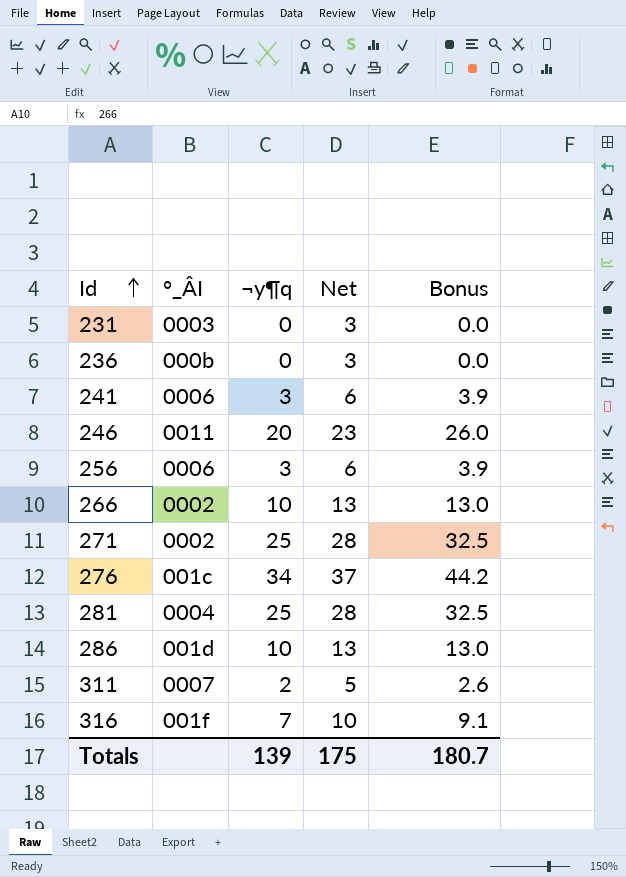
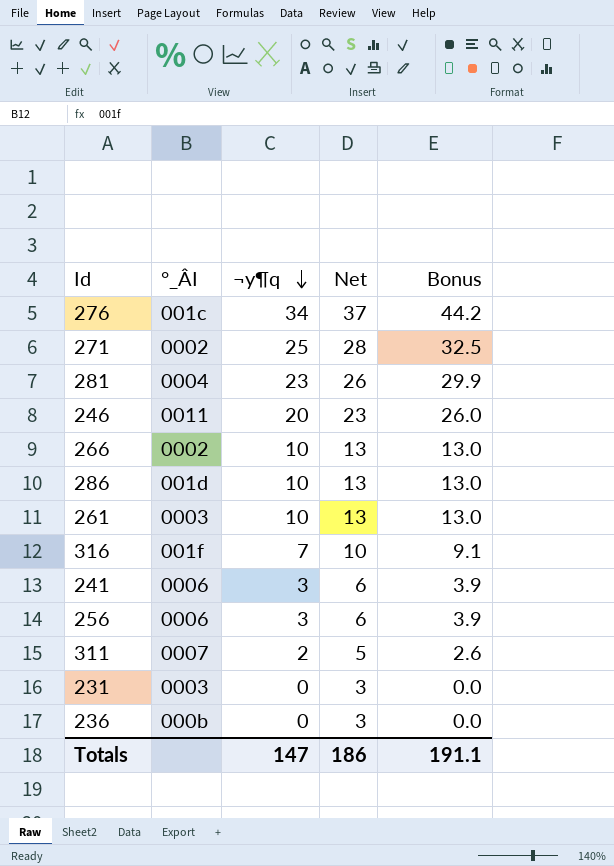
row order: Id ascending -> ¬y¶q descending
281 | ¬y¶q: 25 -> 23
281 | Net: 28 -> 26
281 | Bonus: 32.5 -> 29.9
row 261: none -> 0003 | 10 | 13 | 13.0
Totals | ¬y¶q: 139 -> 147
Totals | Net: 175 -> 186
Totals | Bonus: 180.7 -> 191.1

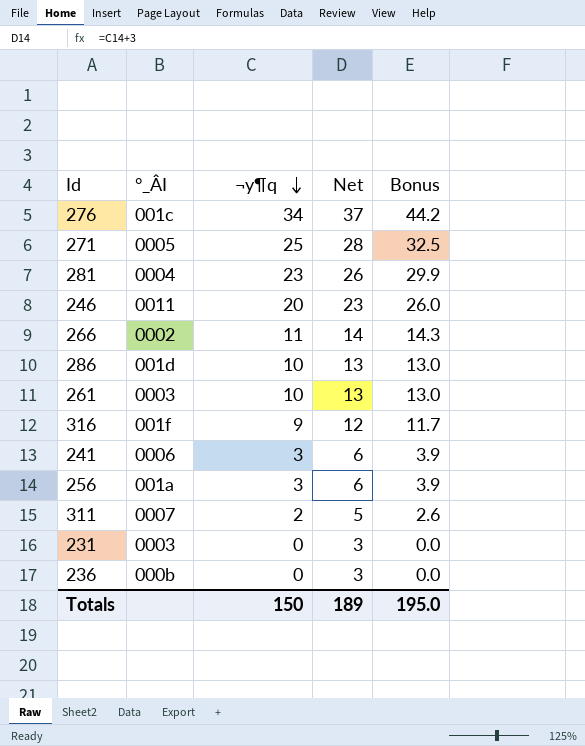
271 | °_ÂI: 0002 -> 0005
266 | ¬y¶q: 10 -> 11
266 | Net: 13 -> 14
266 | Bonus: 13.0 -> 14.3
316 | ¬y¶q: 7 -> 9
316 | Net: 10 -> 12
316 | Bonus: 9.1 -> 11.7
256 | °_ÂI: 0006 -> 001a
Totals | ¬y¶q: 147 -> 150
Totals | Net: 186 -> 189
Totals | Bonus: 191.1 -> 195.0

